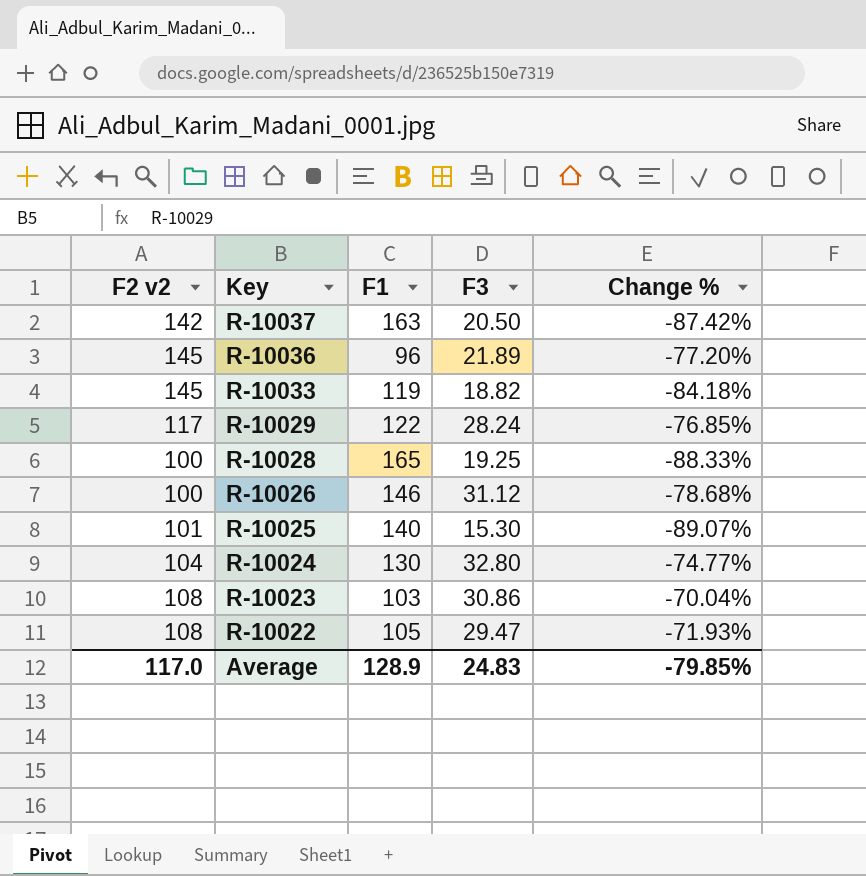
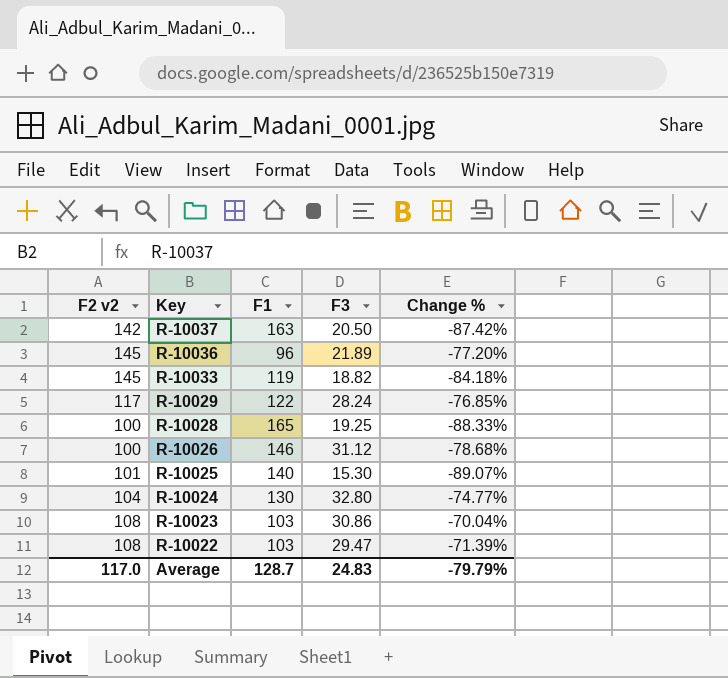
R-10022 | F1: 105 -> 103
R-10022 | Change %: -71.93% -> -71.39%
Average | F1: 128.9 -> 128.7
Average | Change %: -79.85% -> -79.79%

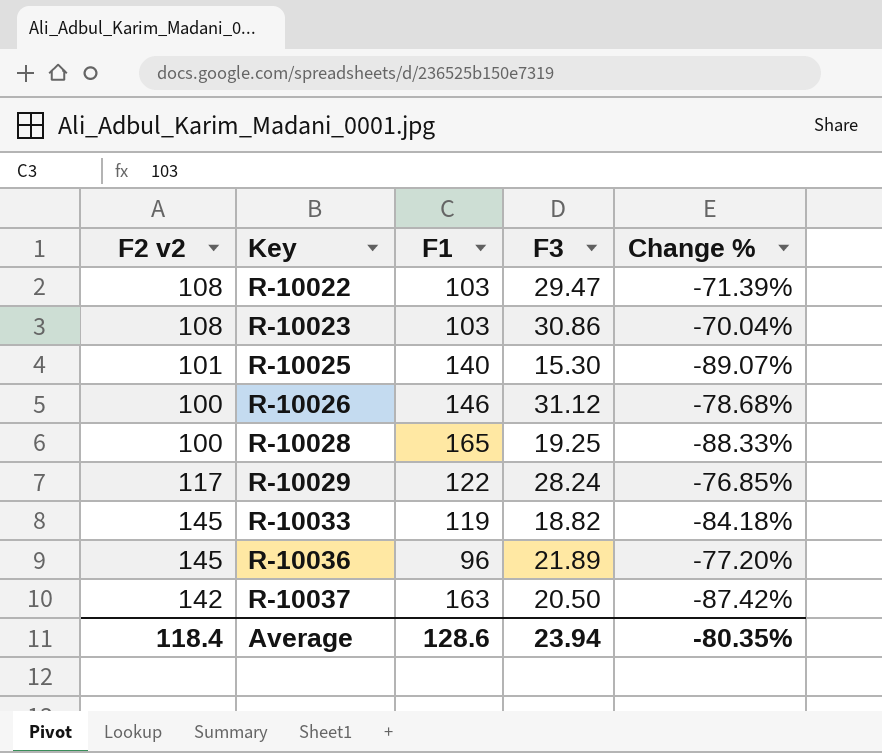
row order: Key descending -> Key ascending
row R-10024: 104 | 130 | 32.80 | -74.77% -> none
Average | F2 v2: 117.0 -> 118.4
Average | F1: 128.7 -> 128.6
Average | F3: 24.83 -> 23.94
Average | Change %: -79.79% -> -80.35%

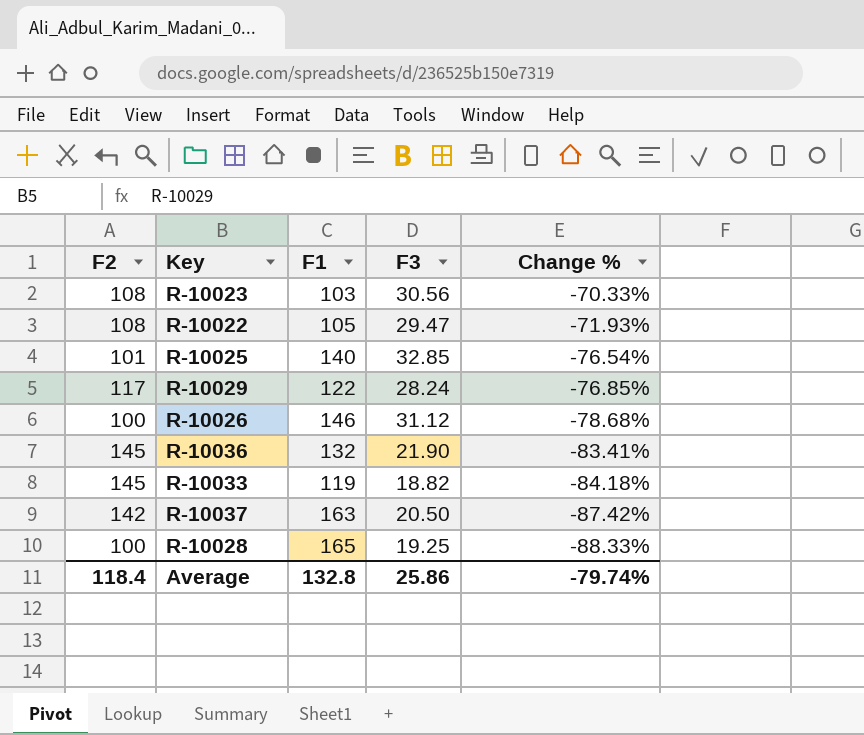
row order: Key ascending -> Change % descending
column name: F2 v2 -> F2
R-10023 | F3: 30.86 -> 30.56
R-10023 | Change %: -70.04% -> -70.33%
R-10022 | F1: 103 -> 105
R-10022 | Change %: -71.39% -> -71.93%
R-10025 | F3: 15.30 -> 32.85
R-10025 | Change %: -89.07% -> -76.54%
R-10036 | F1: 96 -> 132
R-10036 | F3: 21.89 -> 21.90
R-10036 | Change %: -77.20% -> -83.41%
Average | F1: 128.6 -> 132.8
Average | F3: 23.94 -> 25.86
Average | Change %: -80.35% -> -79.74%

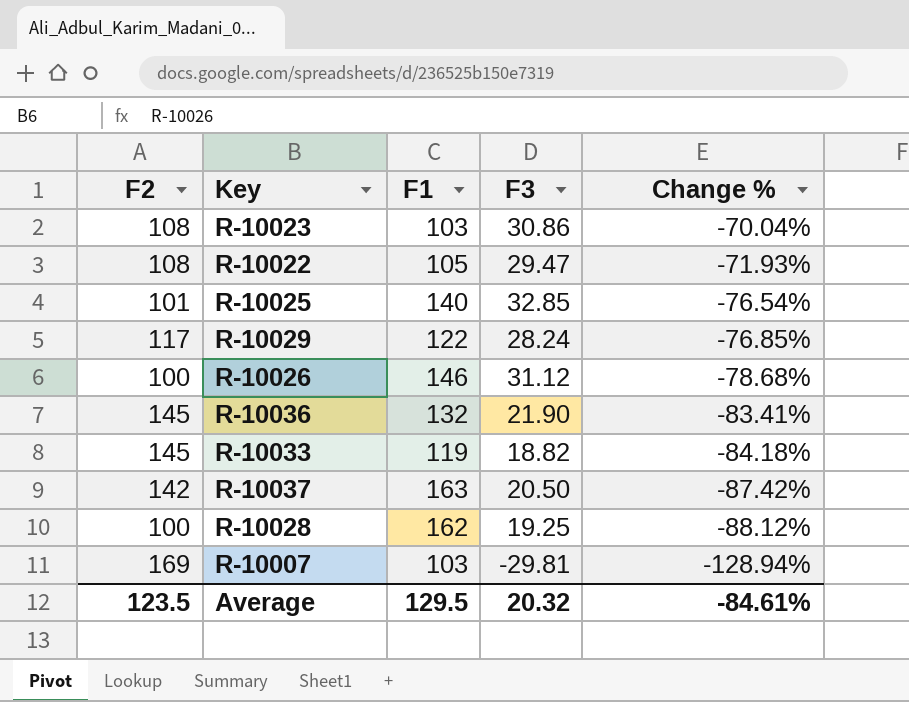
R-10023 | F3: 30.56 -> 30.86
R-10023 | Change %: -70.33% -> -70.04%
R-10028 | F1: 165 -> 162
R-10028 | Change %: -88.33% -> -88.12%
row R-10007: none -> 169 | 103 | -29.81 | -128.94%
Average | F2: 118.4 -> 123.5
Average | F1: 132.8 -> 129.5
Average | F3: 25.86 -> 20.32
Average | Change %: -79.74% -> -84.61%

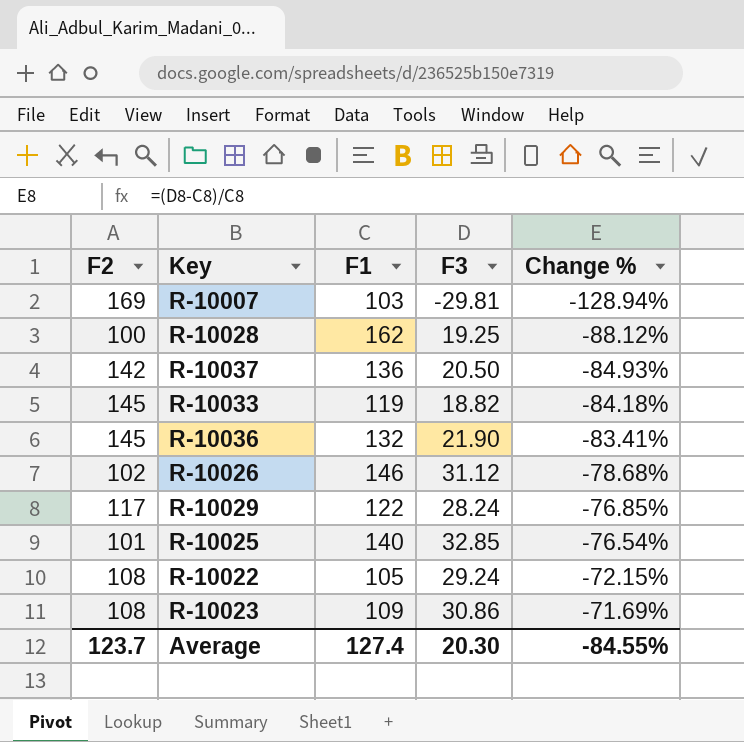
row order: Change % descending -> Change % ascending
R-10037 | F1: 163 -> 136
R-10037 | Change %: -87.42% -> -84.93%
R-10026 | F2: 100 -> 102
R-10022 | F3: 29.47 -> 29.24
R-10022 | Change %: -71.93% -> -72.15%
R-10023 | F1: 103 -> 109
R-10023 | Change %: -70.04% -> -71.69%
Average | F2: 123.5 -> 123.7
Average | F1: 129.5 -> 127.4
Average | F3: 20.32 -> 20.30
Average | Change %: -84.61% -> -84.55%

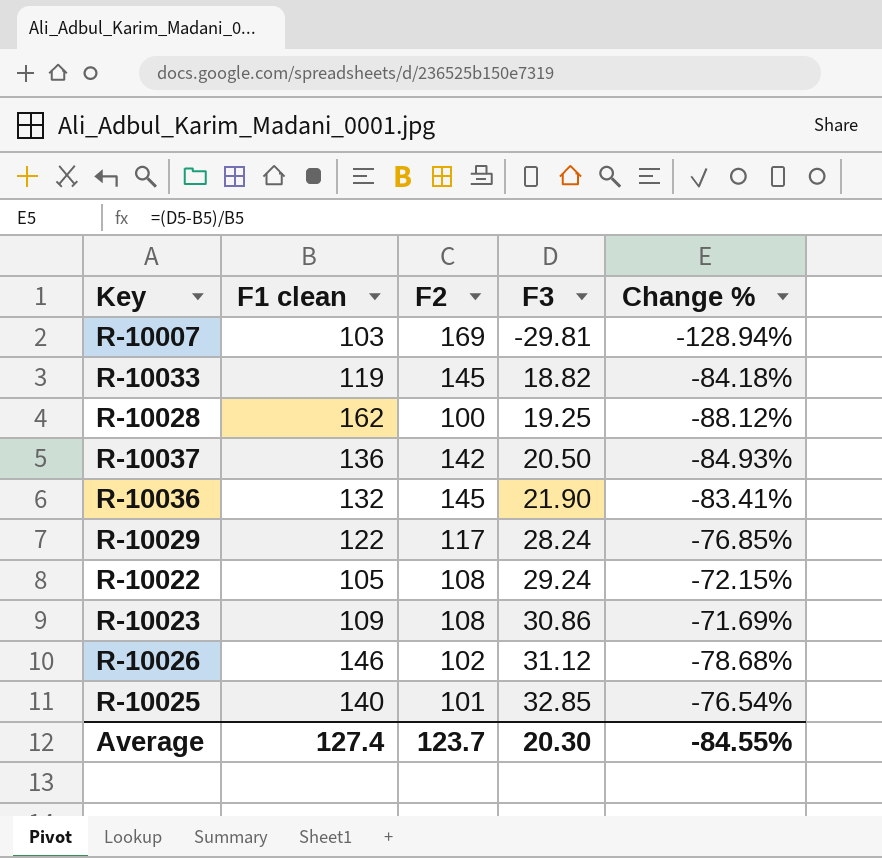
row order: Change % ascending -> F3 ascending
column name: F1 -> F1 clean
column F2 | position: 1 -> 3

